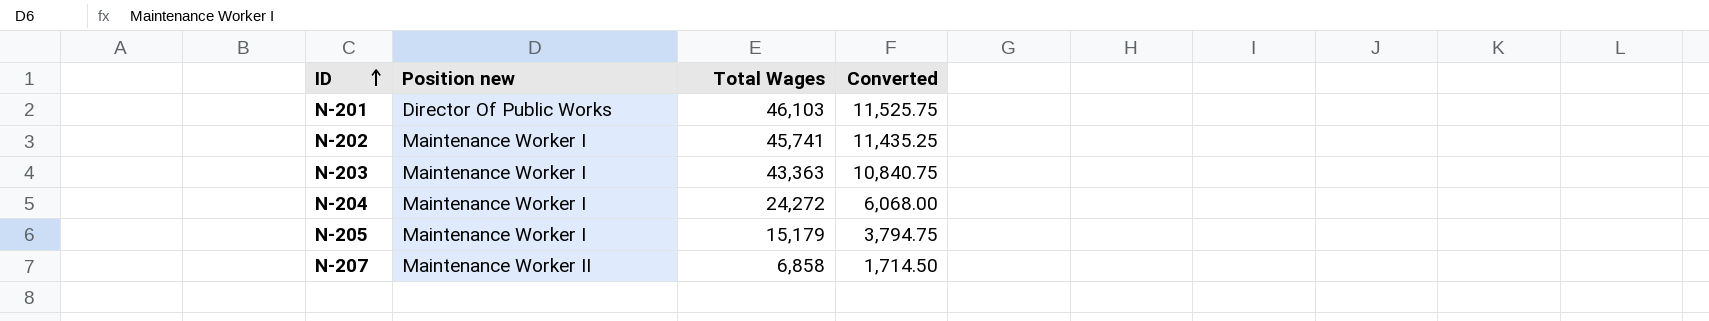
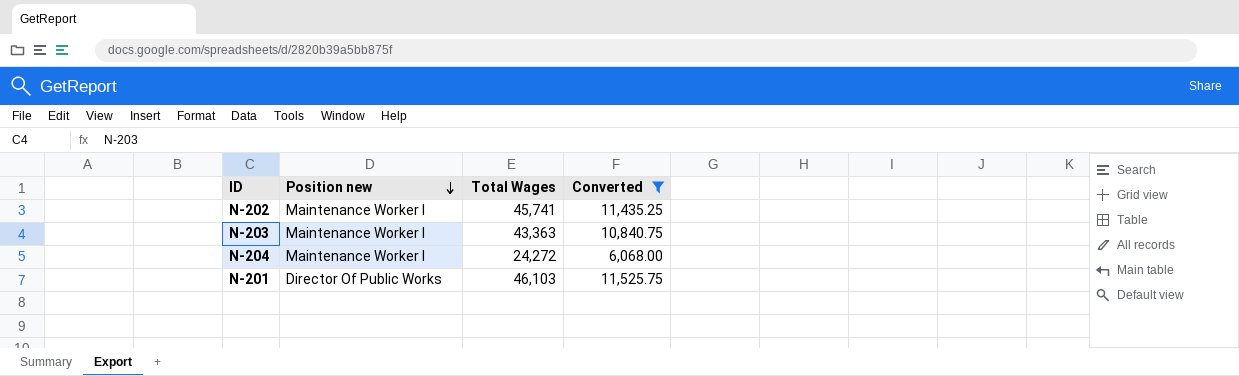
filter: none -> Converted >= 6,068.00
row order: ID ascending -> Position new descending

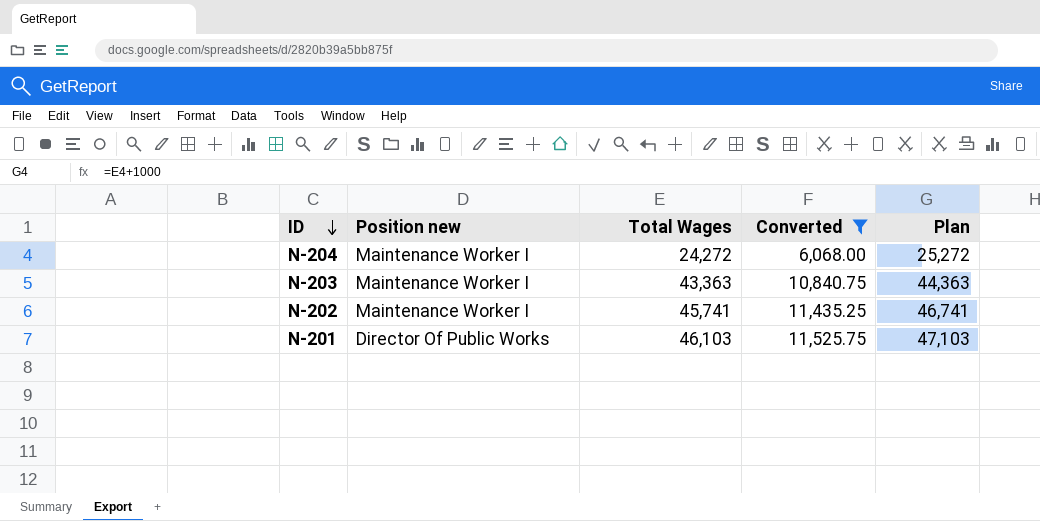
row order: Position new descending -> ID descending
column Plan | formula: none -> [Total Wages] + 1000

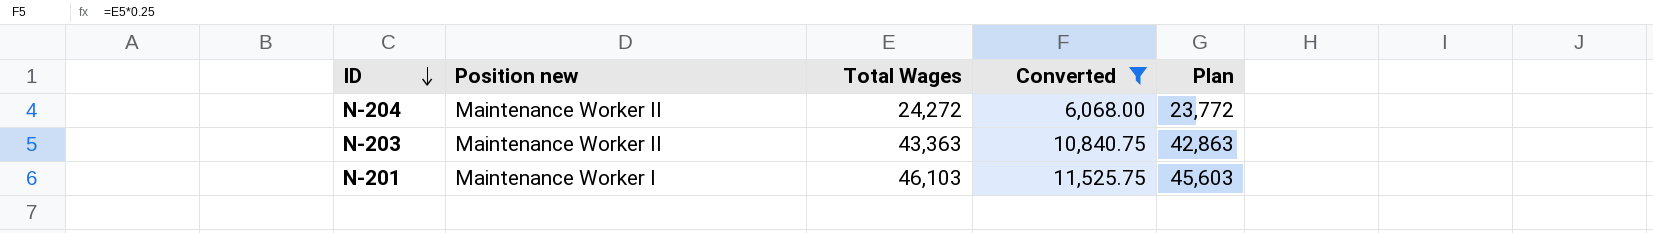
column Plan | formula: [Total Wages] + 1000 -> [Total Wages] - 500
row N-202: Maintenance Worker I | 45,741 | 11,435.25 | 46,741 -> none
N-204 | Position new: Maintenance Worker I -> Maintenance Worker II
N-203 | Position new: Maintenance Worker I -> Maintenance Worker II
N-201 | Position new: Director Of Public Works -> Maintenance Worker I

